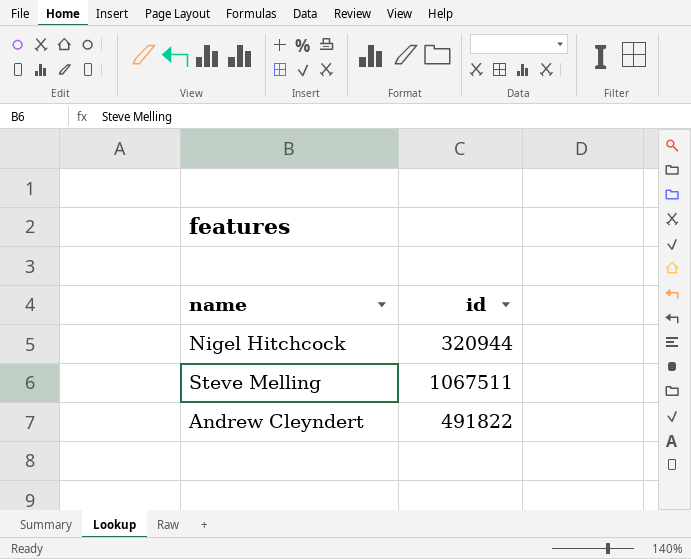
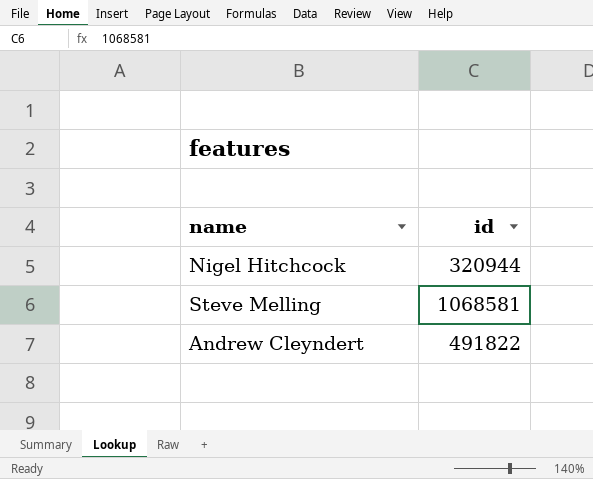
Steve Melling | id: 1067511 -> 1068581

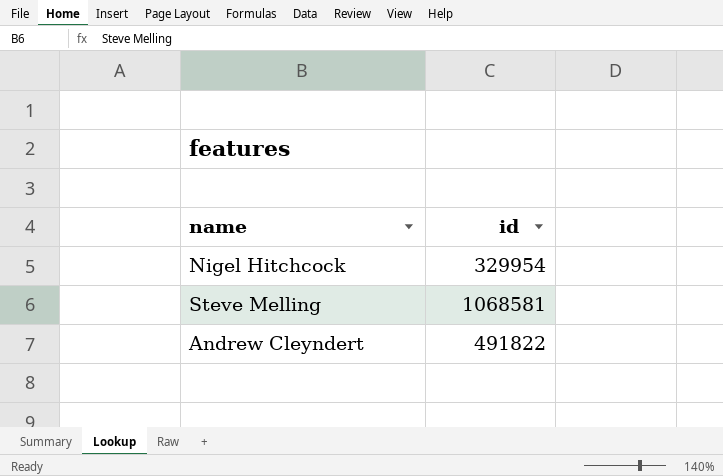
Nigel Hitchcock | id: 320944 -> 329954

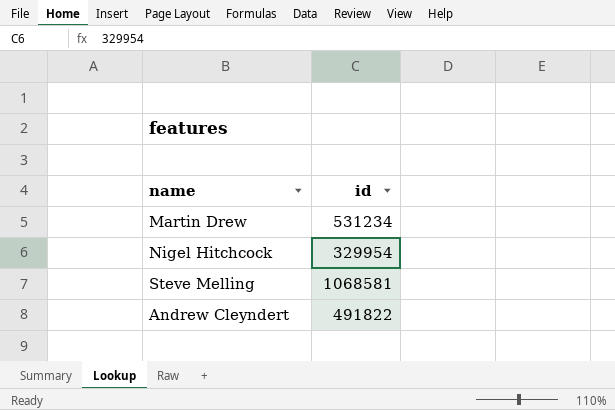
row Martin Drew: none -> 531234

